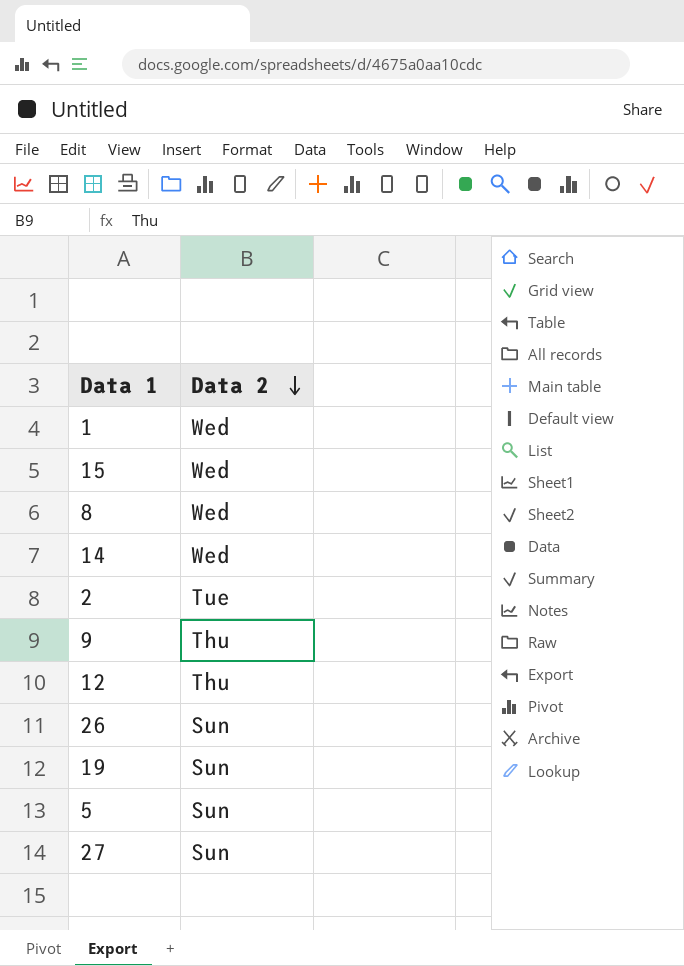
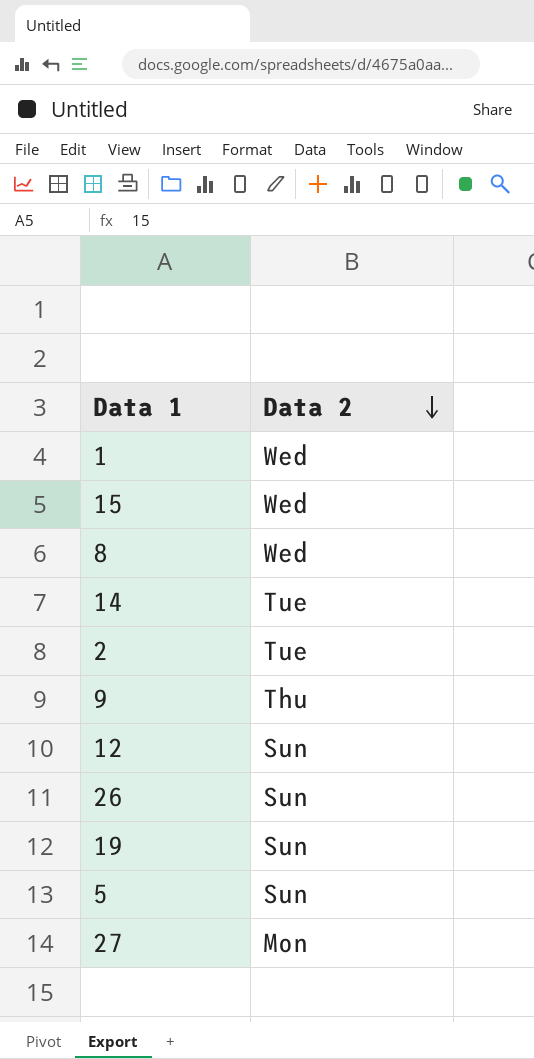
14 | Data 2: Wed -> Tue
12 | Data 2: Thu -> Sun
27 | Data 2: Sun -> Mon

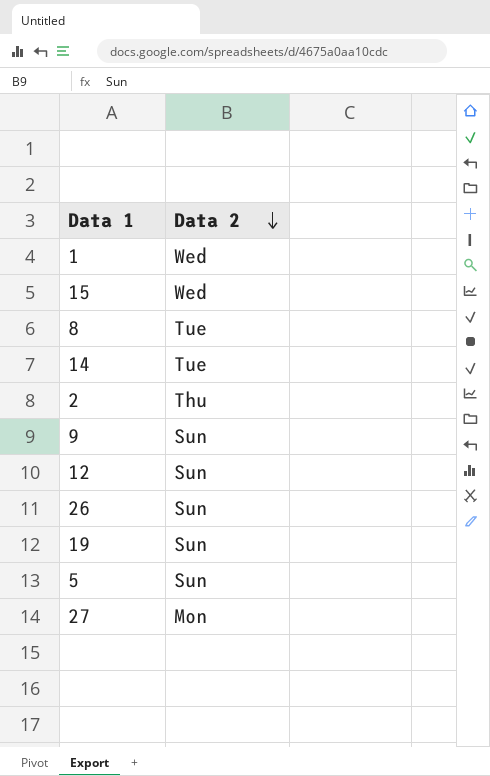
8 | Data 2: Wed -> Tue
2 | Data 2: Tue -> Thu
9 | Data 2: Thu -> Sun

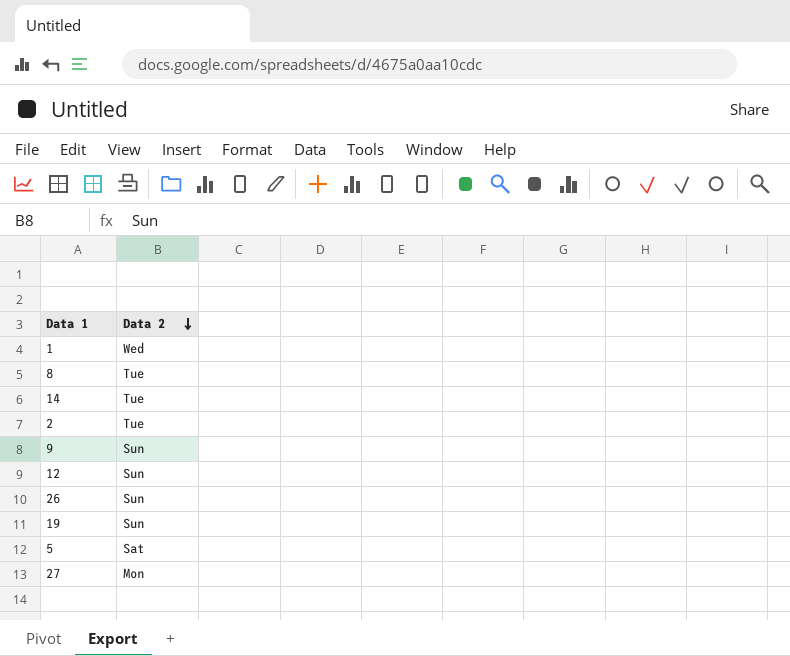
row 15: Wed -> none
2 | Data 2: Thu -> Tue
5 | Data 2: Sun -> Sat

